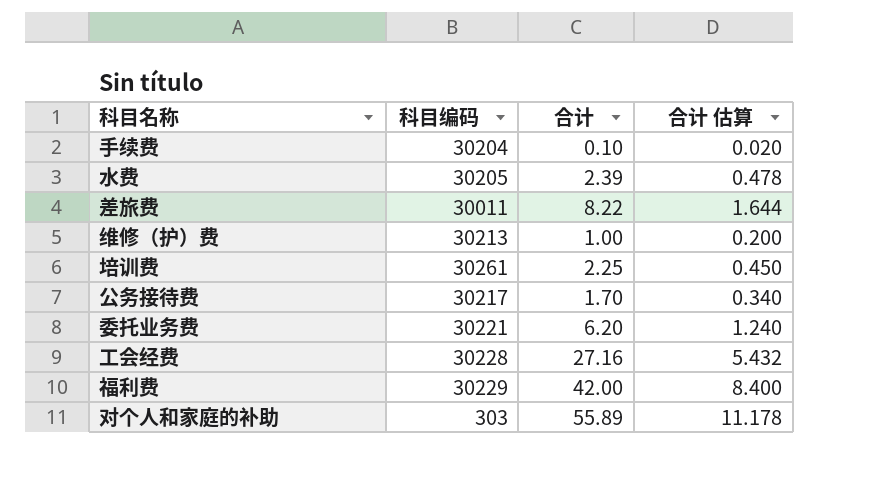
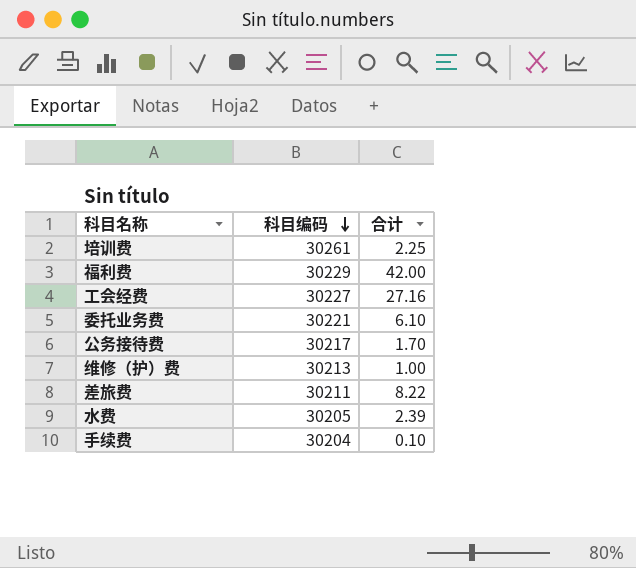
row order: none -> 科目编码 descending
column 合计 估算 | formula: [合计] * 0.2 -> none
row 对个人和家庭的补助: 303 | 55.89 | 11.178 -> none
工会经费 | 科目编码: 30228 -> 30227
委托业务费 | 合计: 6.20 -> 6.10
差旅费 | 科目编码: 30011 -> 30211

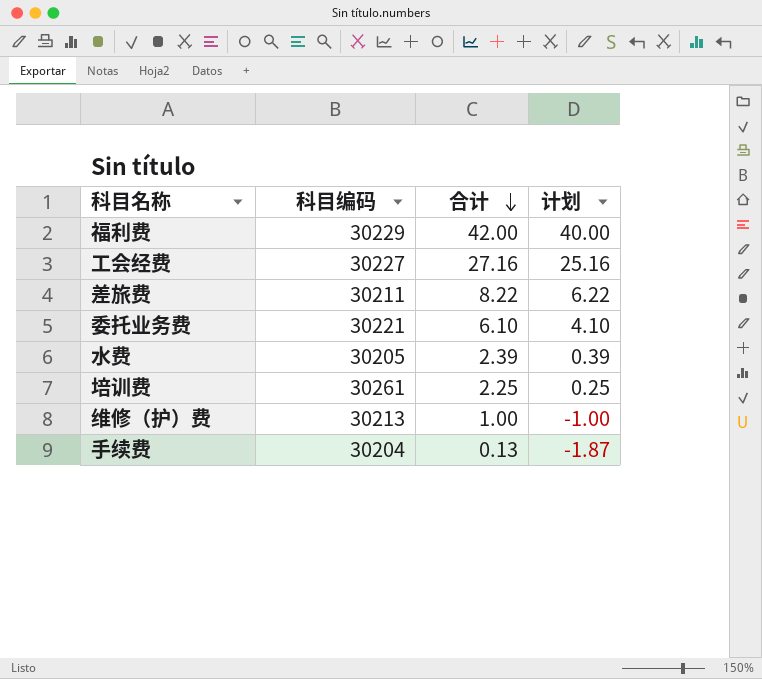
row order: 科目编码 descending -> 合计 descending
column 计划 | formula: none -> [合计] - 2
row 公务接待费: 30217 | 1.70 -> none
手续费 | 合计: 0.10 -> 0.13

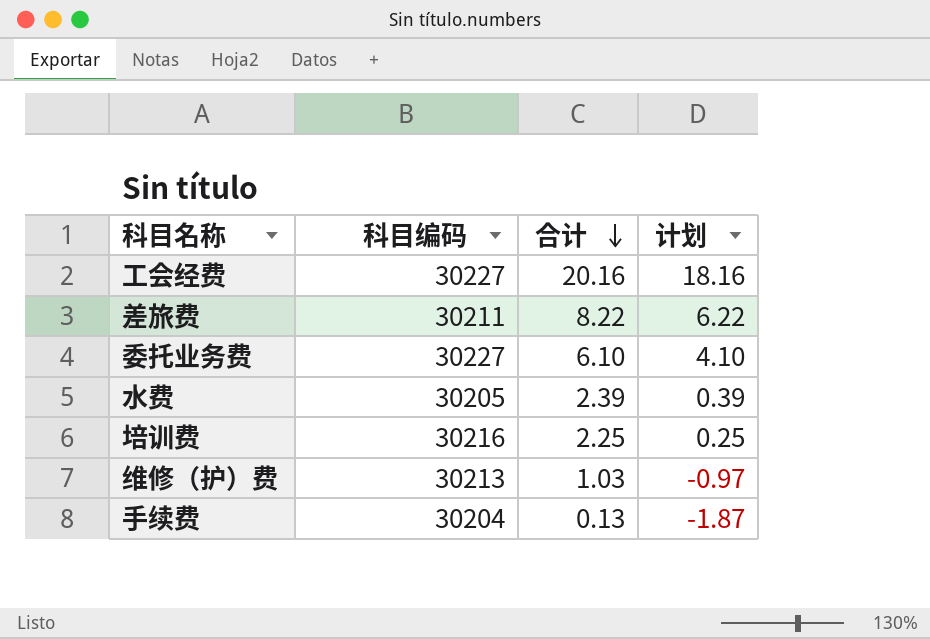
row 福利费: 30229 | 42.00 | 40.00 -> none
工会经费 | 合计: 27.16 -> 20.16
工会经费 | 计划: 25.16 -> 18.16
委托业务费 | 科目编码: 30221 -> 30227
培训费 | 科目编码: 30261 -> 30216
维修（护）费 | 合计: 1.00 -> 1.03
维修（护）费 | 计划: -1.00 -> -0.97

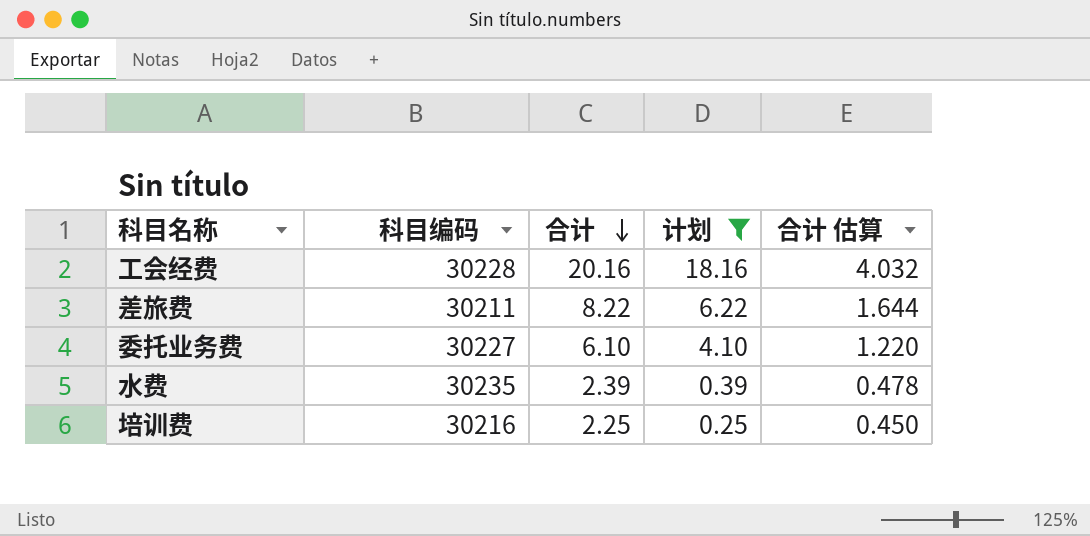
filter: none -> 计划 >= 0.25
column 合计 估算 | formula: none -> [合计] * 0.2
工会经费 | 科目编码: 30227 -> 30228
水费 | 科目编码: 30205 -> 30235

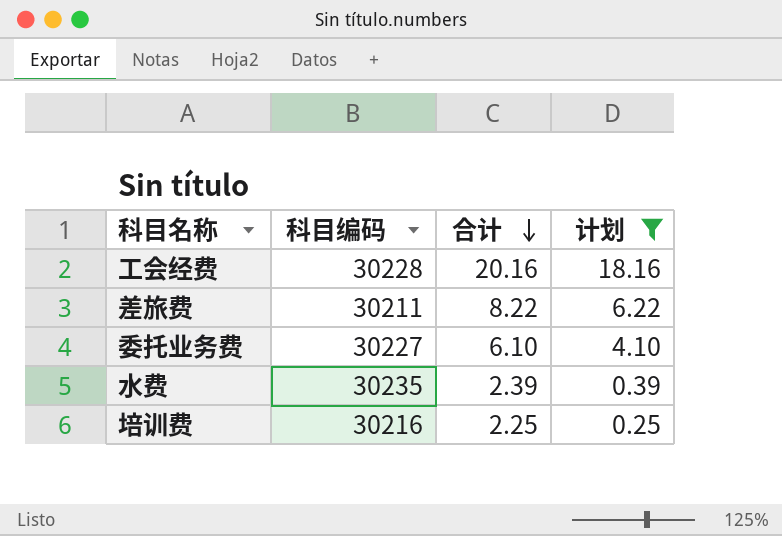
column 合计 估算 | formula: [合计] * 0.2 -> none

